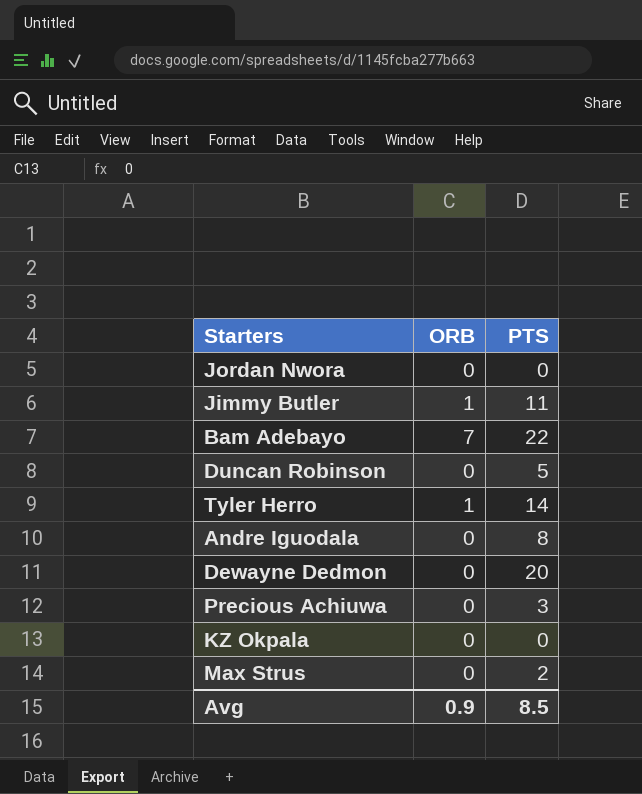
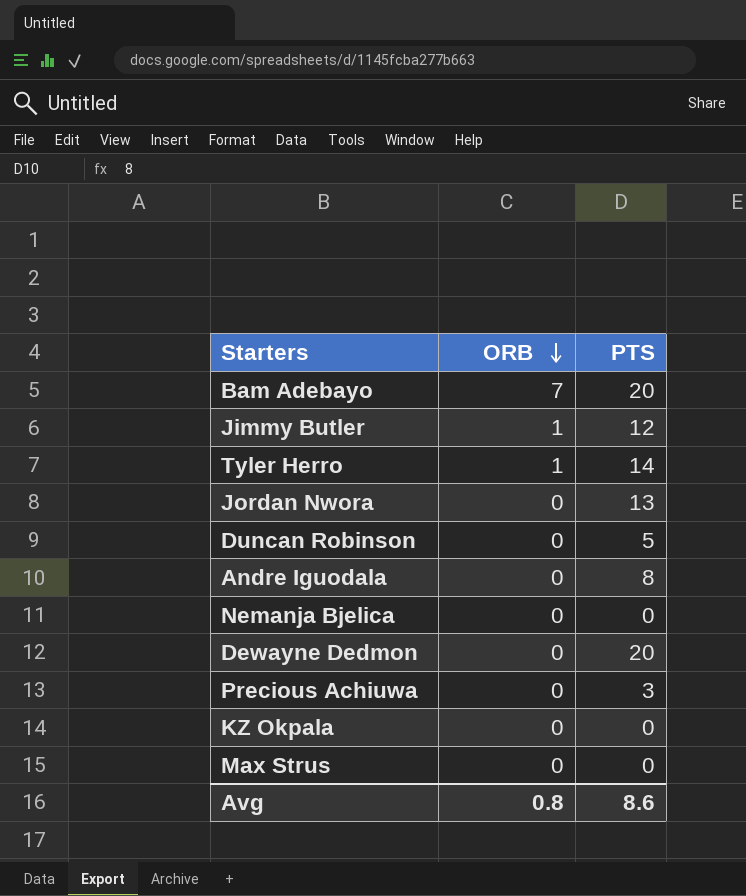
row order: none -> ORB descending
Bam Adebayo | PTS: 22 -> 20
Jimmy Butler | PTS: 11 -> 12
Jordan Nwora | PTS: 0 -> 13
row Nemanja Bjelica: none -> 0 | 0
Max Strus | PTS: 2 -> 0
Avg | ORB: 0.9 -> 0.8
Avg | PTS: 8.5 -> 8.6

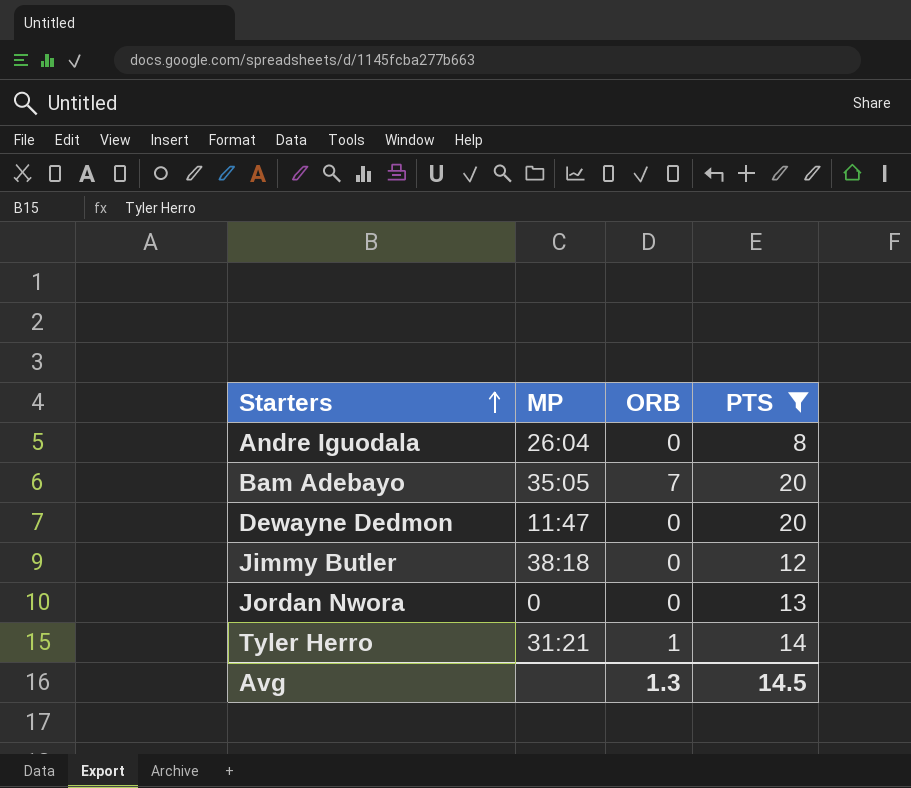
filter: none -> PTS >= 8
row order: ORB descending -> Starters ascending
column MP | position: none -> 2
Jimmy Butler | ORB: 1 -> 0
Avg | ORB: 0.8 -> 1.3
Avg | PTS: 8.6 -> 14.5

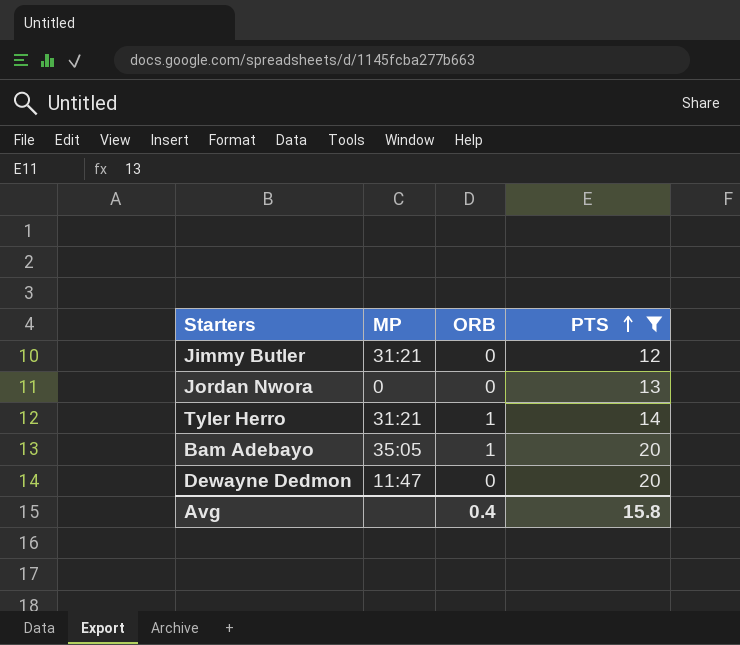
row order: Starters ascending -> PTS ascending
row Andre Iguodala: 26:04 | 0 | 8 -> none
Jimmy Butler | MP: 38:18 -> 31:21
Bam Adebayo | ORB: 7 -> 1
Avg | ORB: 1.3 -> 0.4
Avg | PTS: 14.5 -> 15.8

